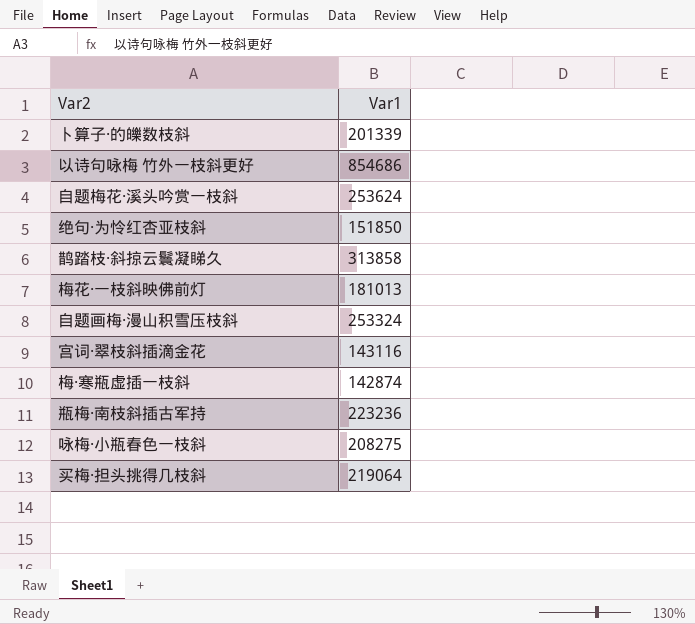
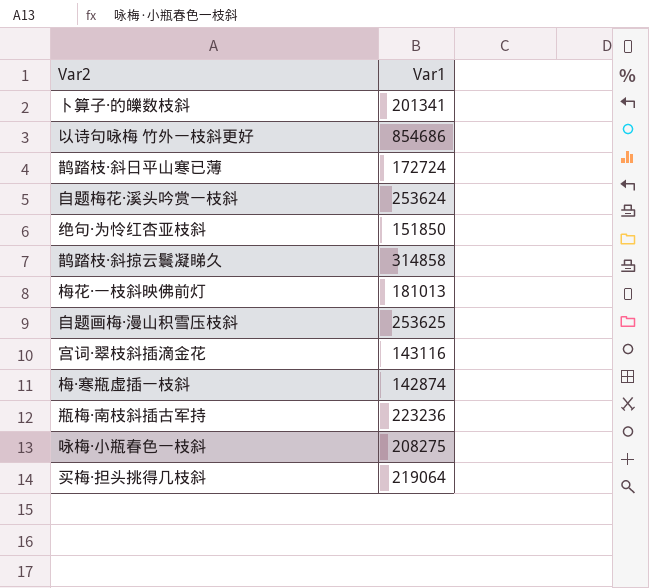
卜算子·的皪数枝斜 | Var1: 201339 -> 201341
row 鹊踏枝·斜日平山寒已薄: none -> 172724
鹊踏枝·斜掠云鬟凝睇久 | Var1: 313858 -> 314858
自题画梅·漫山积雪压枝斜 | Var1: 253324 -> 253625

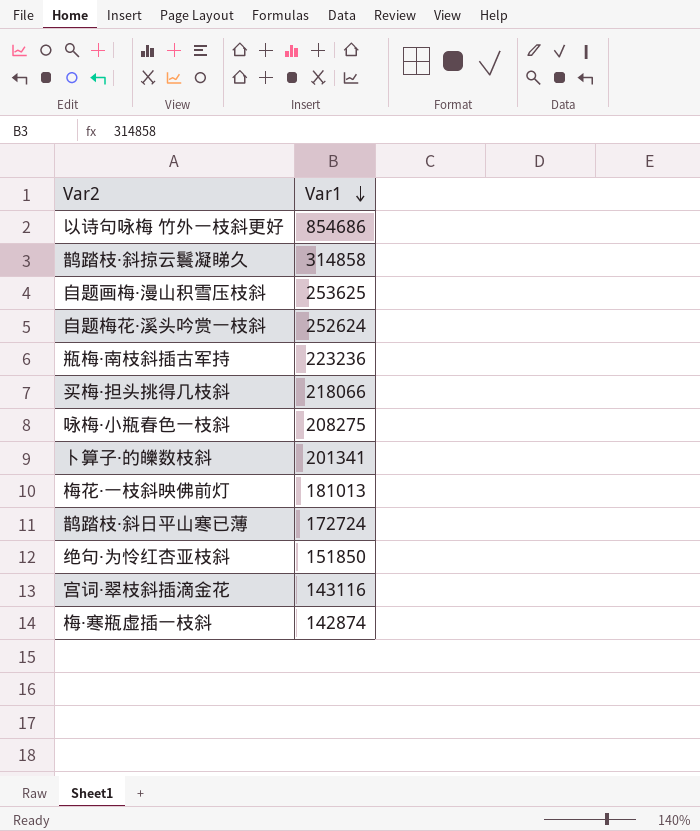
row order: none -> Var1 descending
自题梅花·溪头吟赏一枝斜 | Var1: 253624 -> 252624
买梅·担头挑得几枝斜 | Var1: 219064 -> 218066

